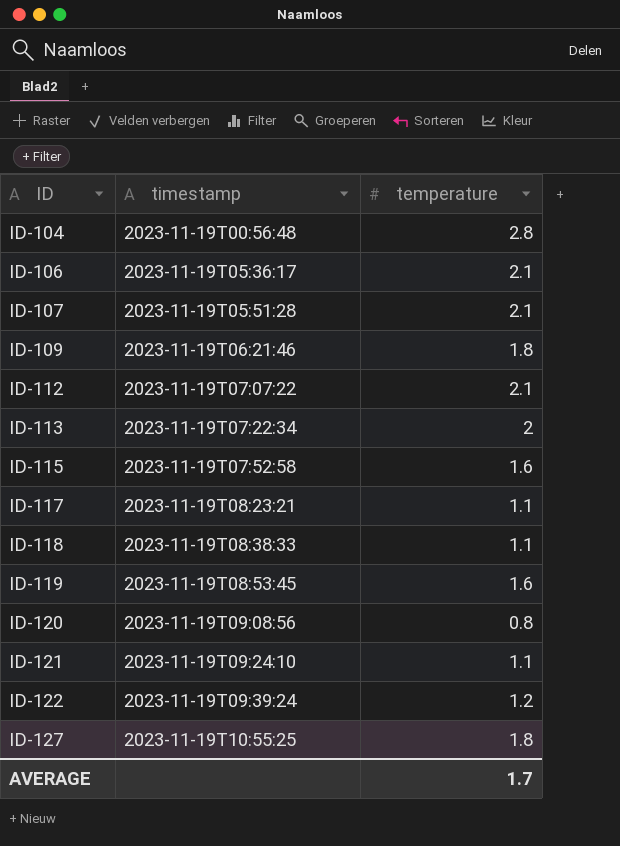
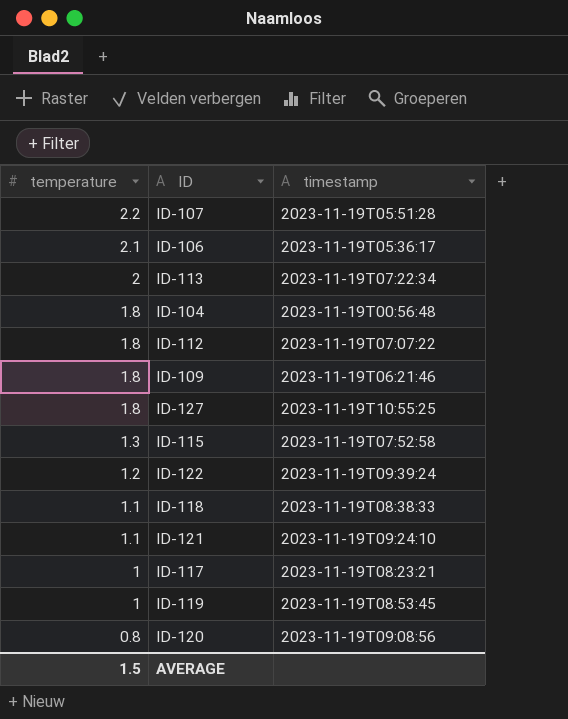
row order: ID ascending -> temperature descending
column temperature | position: 3 -> 1
ID-107 | temperature: 2.1 -> 2.2
ID-104 | temperature: 2.8 -> 1.8
ID-112 | temperature: 2.1 -> 1.8
ID-115 | temperature: 1.6 -> 1.3
ID-117 | temperature: 1.1 -> 1
ID-119 | temperature: 1.6 -> 1
AVERAGE | temperature: 1.7 -> 1.5

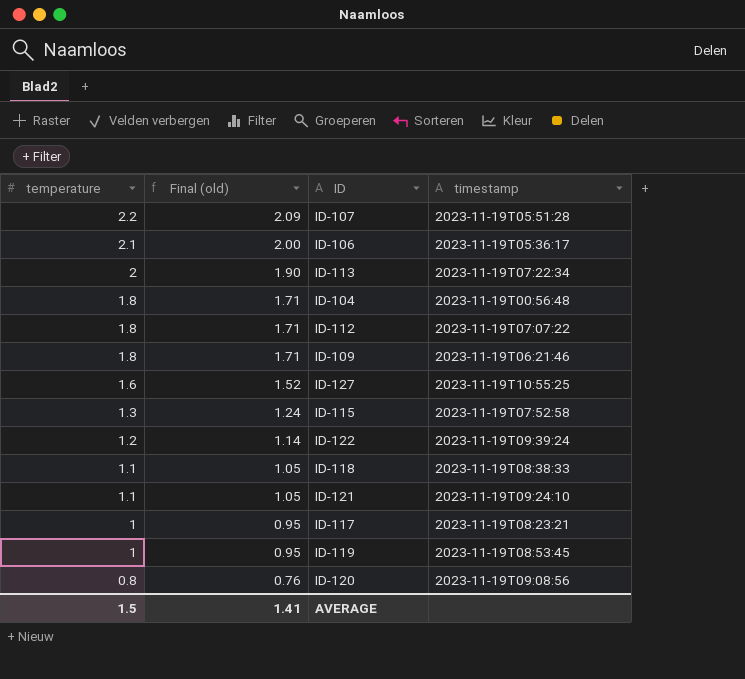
column Final (old) | formula: none -> [temperature] * 0.95
ID-127 | temperature: 1.8 -> 1.6

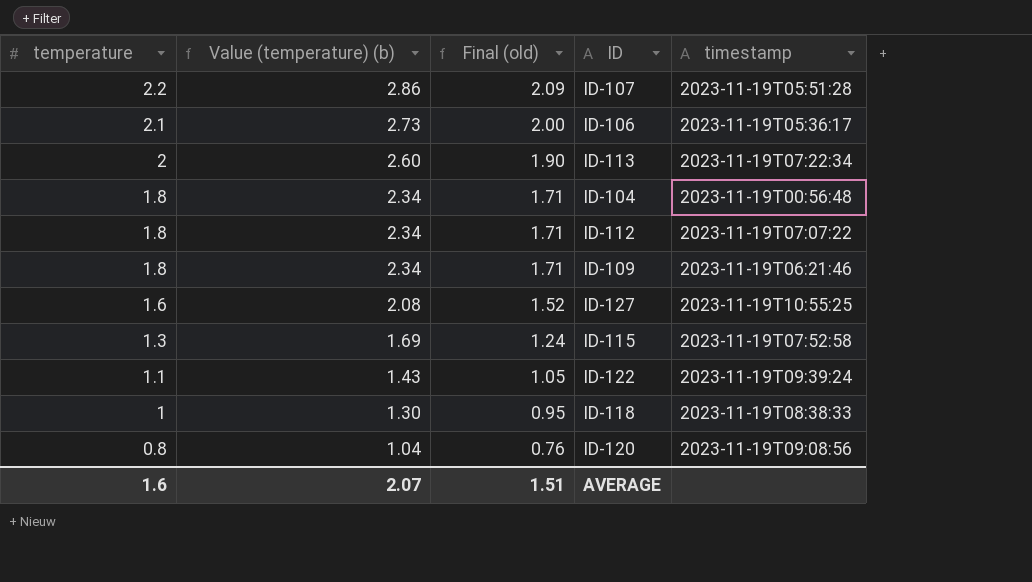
column Value (temperature) (b) | formula: none -> [temperature] * 1.3
row ID-121: 1.1 | 1.05 | 2023-11-19T09:24:10 -> none
row ID-117: 1 | 0.95 | 2023-11-19T08:23:21 -> none
row ID-119: 1 | 0.95 | 2023-11-19T08:53:45 -> none
ID-122 | temperature: 1.2 -> 1.1
ID-122 | Final (old): 1.14 -> 1.05
ID-118 | temperature: 1.1 -> 1
ID-118 | Final (old): 1.05 -> 0.95
AVERAGE | temperature: 1.5 -> 1.6
AVERAGE | Final (old): 1.41 -> 1.51

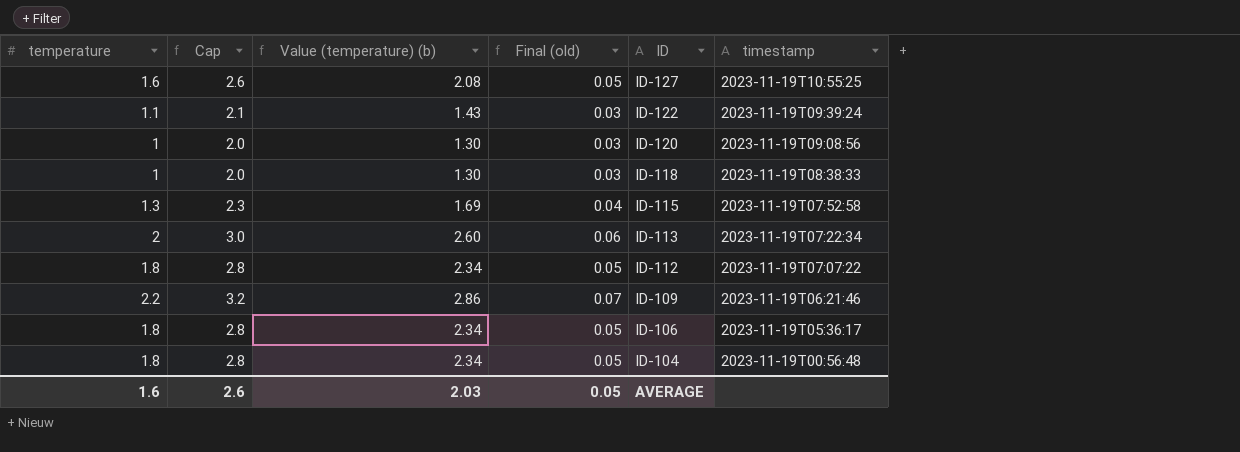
row order: temperature descending -> ID descending
column Cap | formula: none -> [temperature] + 1
column Final (old) | formula: [temperature] * 0.95 -> [temperature] * 0.03
row ID-107: 2.2 | 2.86 | 2.09 | 2023-11-19T05:51:28 -> none
ID-120 | temperature: 0.8 -> 1
ID-120 | Value (temperature) (b): 1.04 -> 1.30
ID-109 | temperature: 1.8 -> 2.2
ID-109 | Value (temperature) (b): 2.34 -> 2.86
ID-106 | temperature: 2.1 -> 1.8
ID-106 | Value (temperature) (b): 2.73 -> 2.34
AVERAGE | Value (temperature) (b): 2.07 -> 2.03
AVERAGE | Final (old): 1.51 -> 0.05

